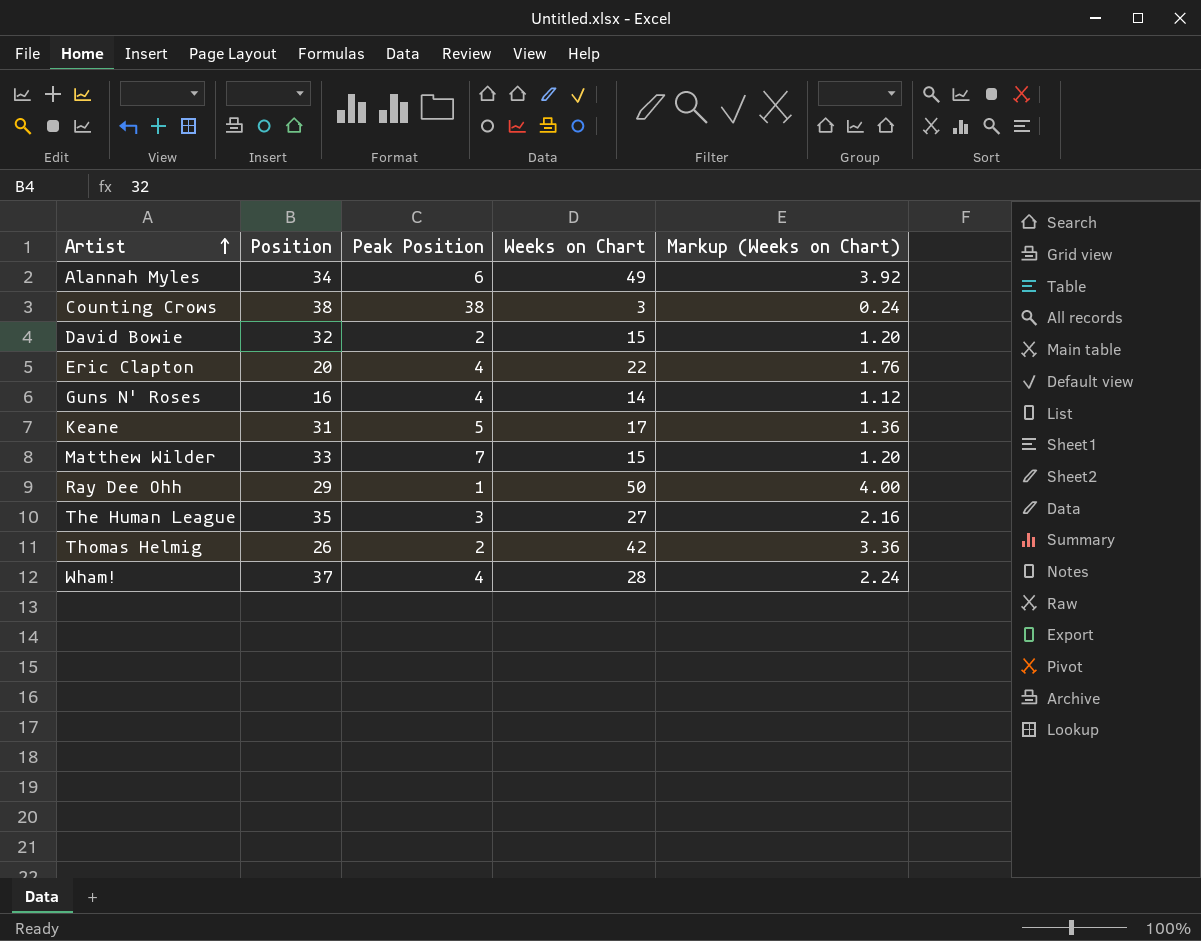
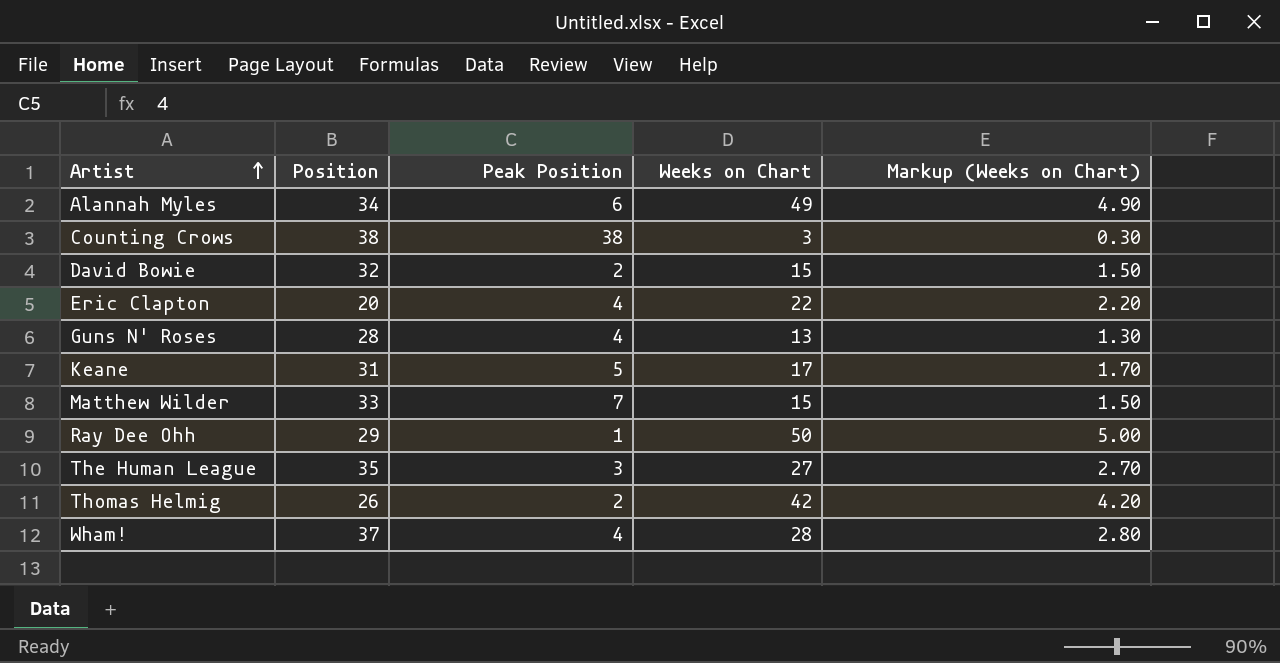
column Markup (Weeks on Chart) | formula: [Weeks on Chart] * 0.08 -> [Weeks on Chart] * 0.1
Guns N' Roses | Position: 16 -> 28
Guns N' Roses | Weeks on Chart: 14 -> 13

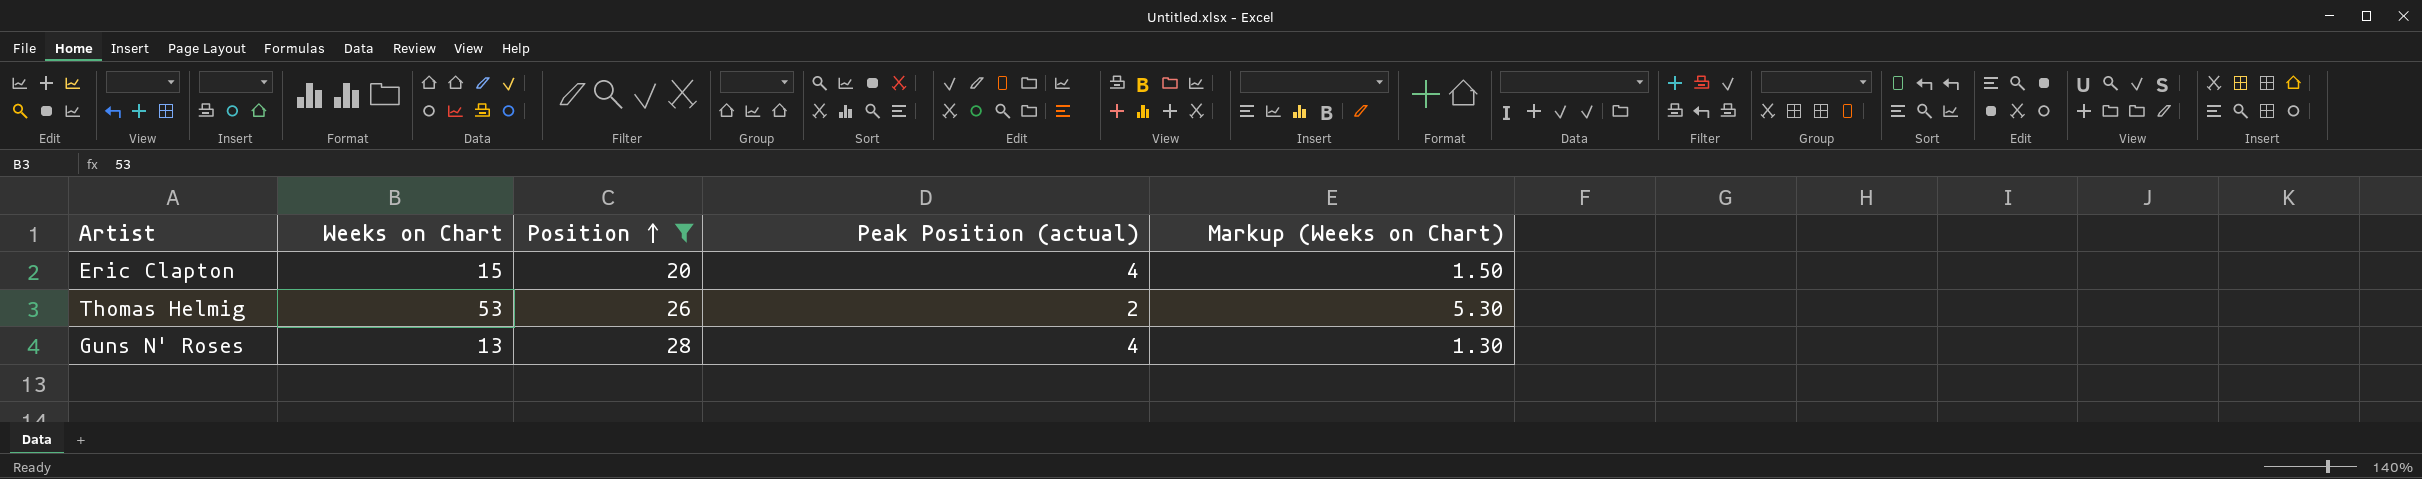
filter: none -> Position <= 28
row order: Artist ascending -> Position ascending
column Weeks on Chart | position: 4 -> 2
column name: Peak Position -> Peak Position (actual)
Eric Clapton | Weeks on Chart: 22 -> 15
Eric Clapton | Markup (Weeks on Chart): 2.20 -> 1.50
Thomas Helmig | Weeks on Chart: 42 -> 53
Thomas Helmig | Markup (Weeks on Chart): 4.20 -> 5.30

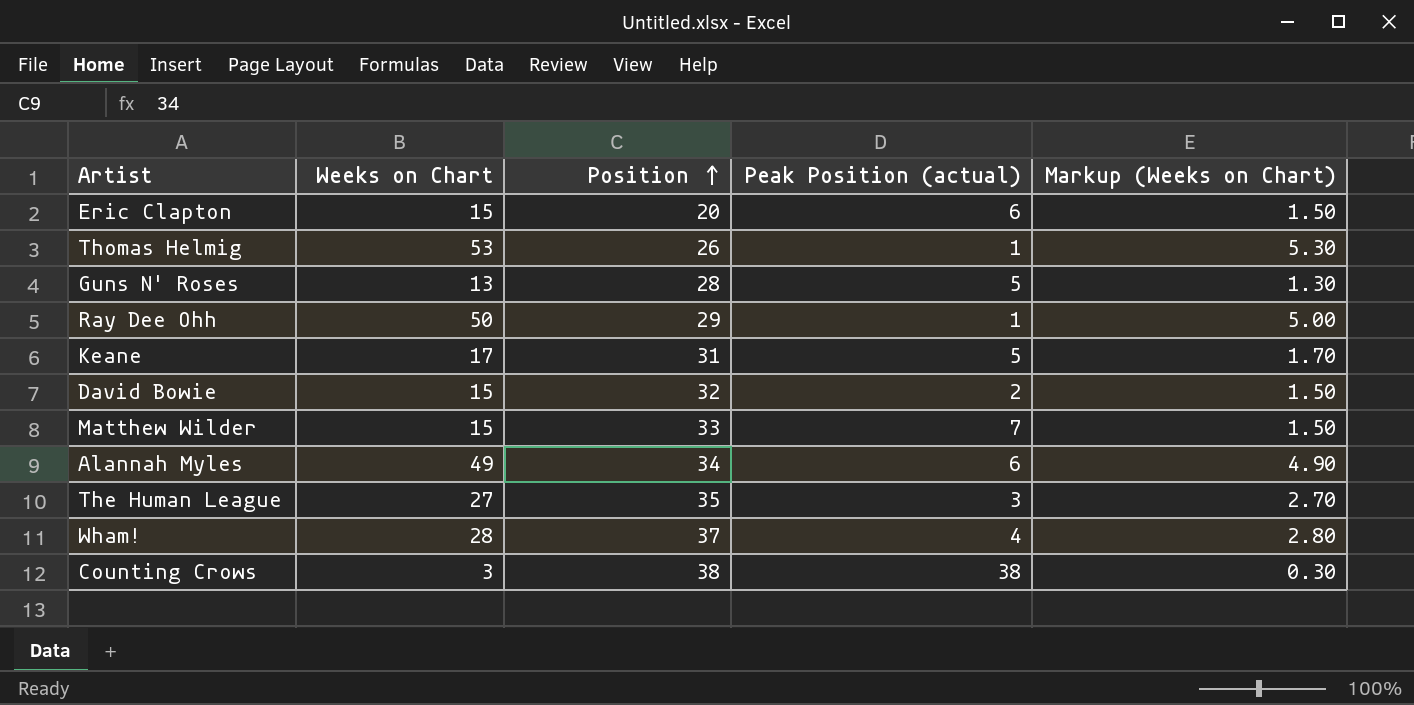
filter: Position <= 28 -> none
Eric Clapton | Peak Position (actual): 4 -> 6
Thomas Helmig | Peak Position (actual): 2 -> 1
Guns N' Roses | Peak Position (actual): 4 -> 5

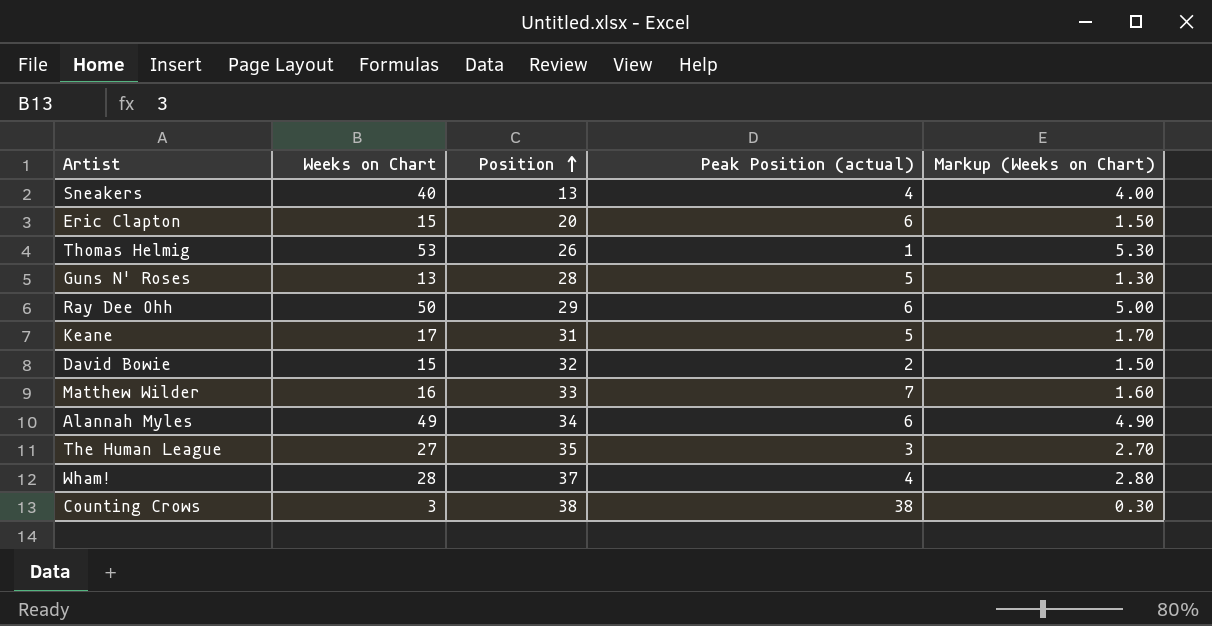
row Sneakers: none -> 40 | 13 | 4 | 4.00
Ray Dee Ohh | Peak Position (actual): 1 -> 6
Matthew Wilder | Weeks on Chart: 15 -> 16
Matthew Wilder | Markup (Weeks on Chart): 1.50 -> 1.60

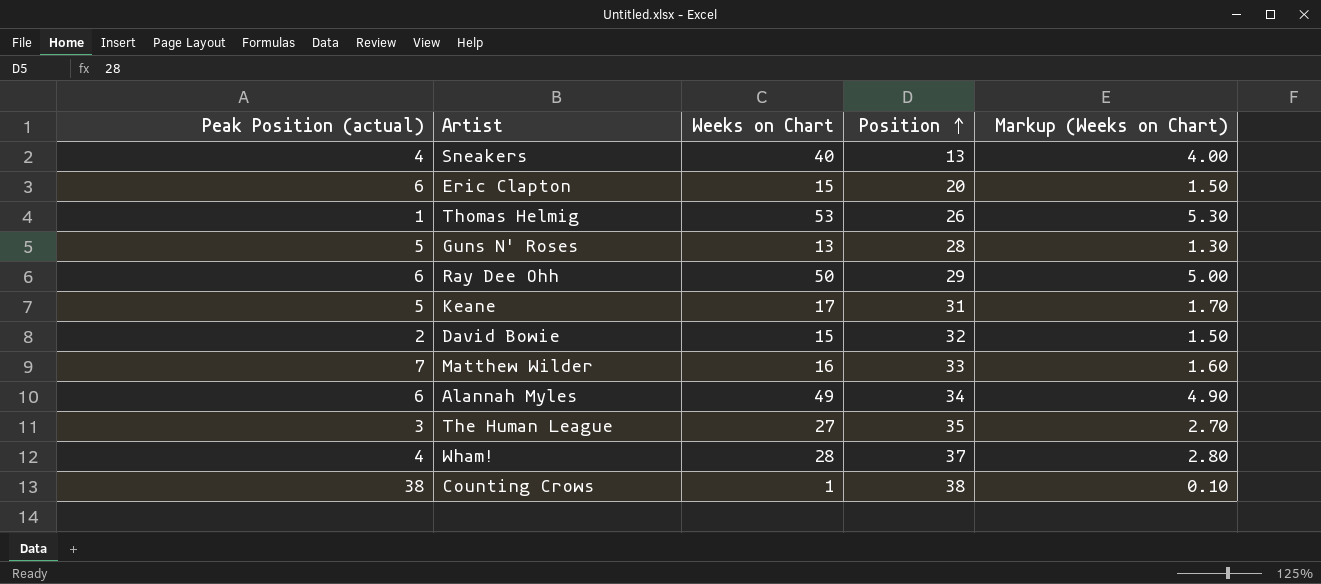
column Peak Position (actual) | position: 4 -> 1
Counting Crows | Weeks on Chart: 3 -> 1
Counting Crows | Markup (Weeks on Chart): 0.30 -> 0.10

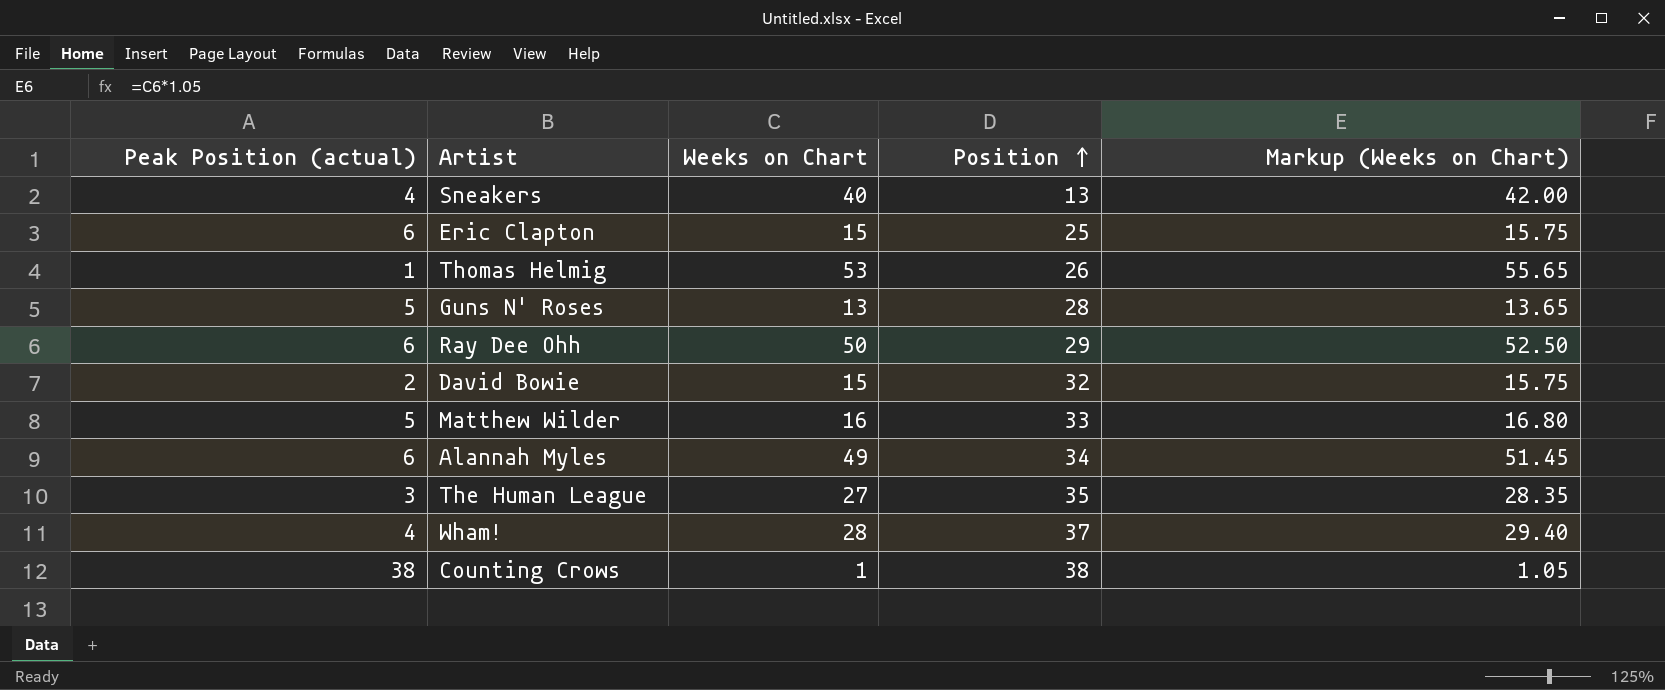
column Markup (Weeks on Chart) | formula: [Weeks on Chart] * 0.1 -> [Weeks on Chart] * 1.05
row Keane: 5 | 17 | 31 | 1.70 -> none
Eric Clapton | Position: 20 -> 25
Matthew Wilder | Peak Position (actual): 7 -> 5

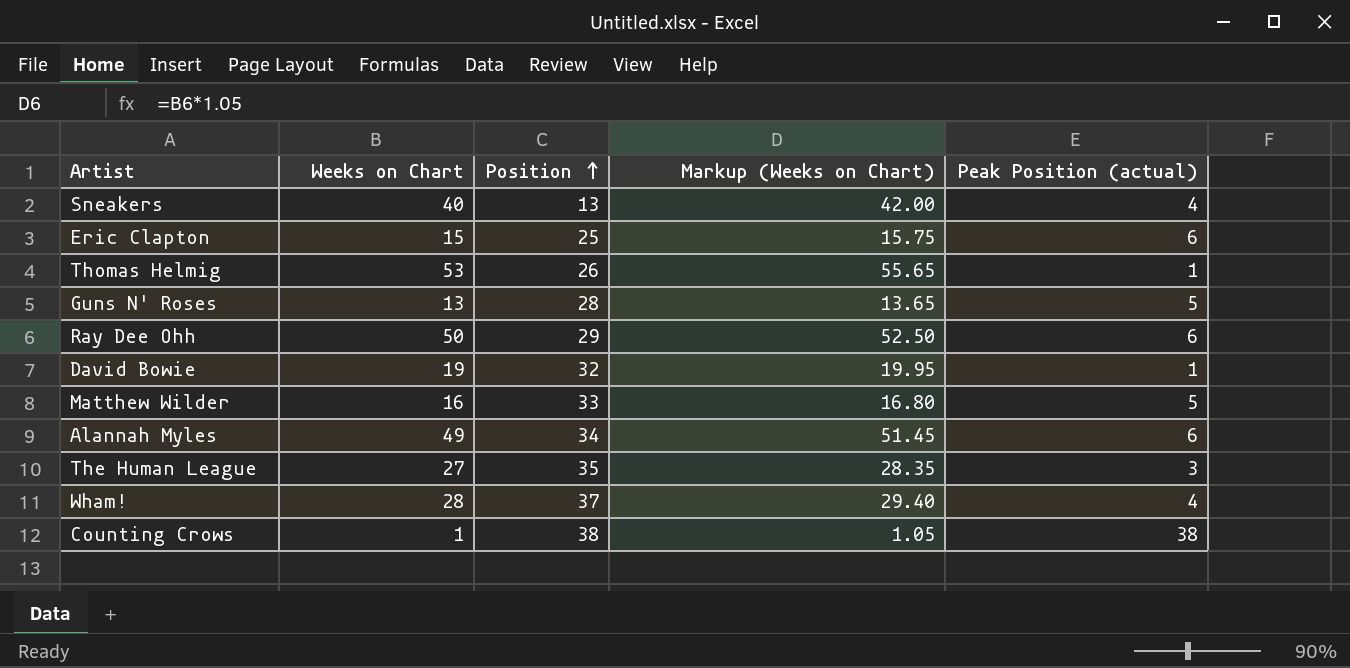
column Peak Position (actual) | position: 1 -> 5
David Bowie | Weeks on Chart: 15 -> 19
David Bowie | Markup (Weeks on Chart): 15.75 -> 19.95
David Bowie | Peak Position (actual): 2 -> 1

